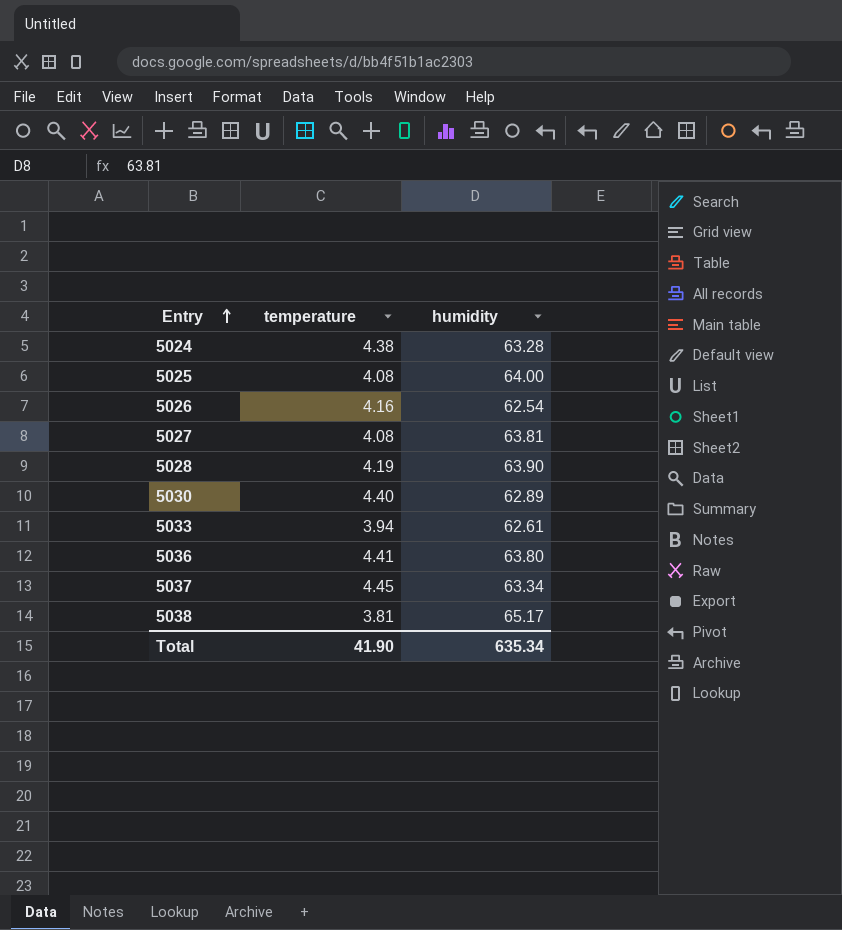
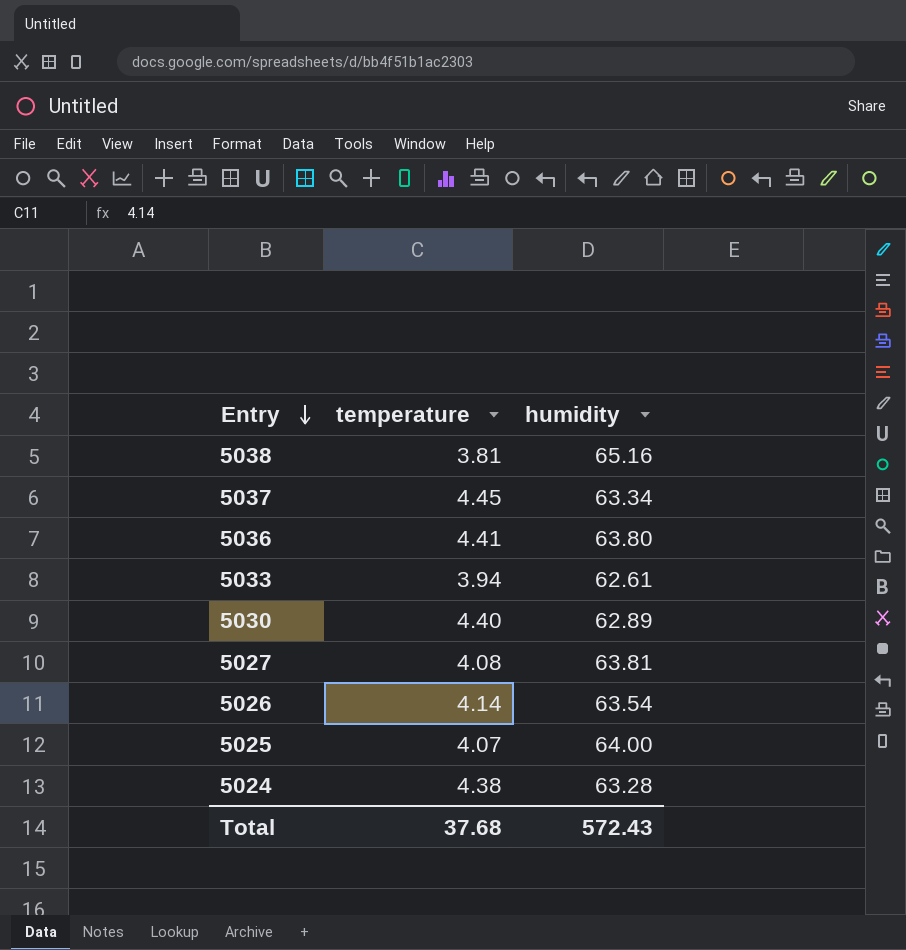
row order: Entry ascending -> Entry descending
row 5028: 4.19 | 63.90 -> none
5038 | humidity: 65.17 -> 65.16
5026 | temperature: 4.16 -> 4.14
5026 | humidity: 62.54 -> 63.54
5025 | temperature: 4.08 -> 4.07
Total | temperature: 41.90 -> 37.68
Total | humidity: 635.34 -> 572.43

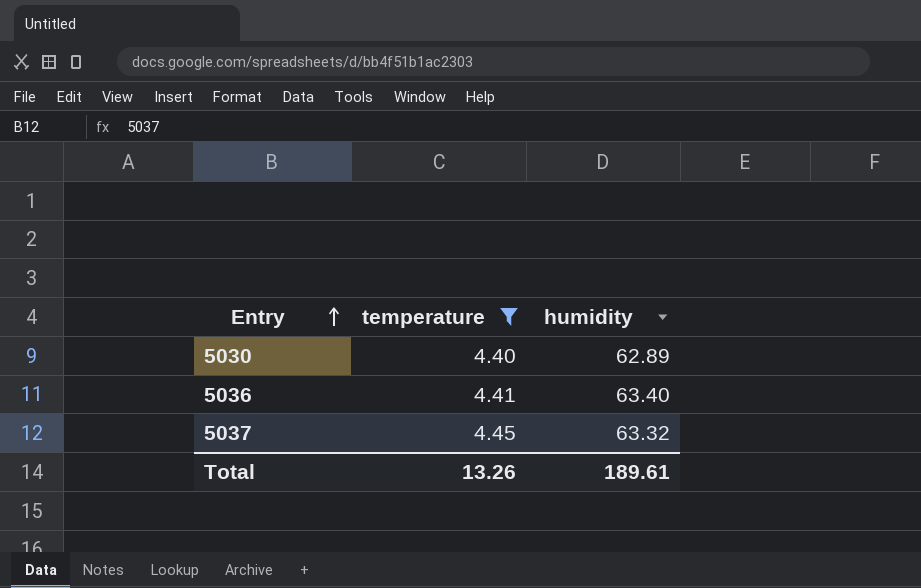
filter: none -> temperature >= 4.40
row order: Entry descending -> Entry ascending
5036 | humidity: 63.80 -> 63.40
5037 | humidity: 63.34 -> 63.32
Total | temperature: 37.68 -> 13.26
Total | humidity: 572.43 -> 189.61

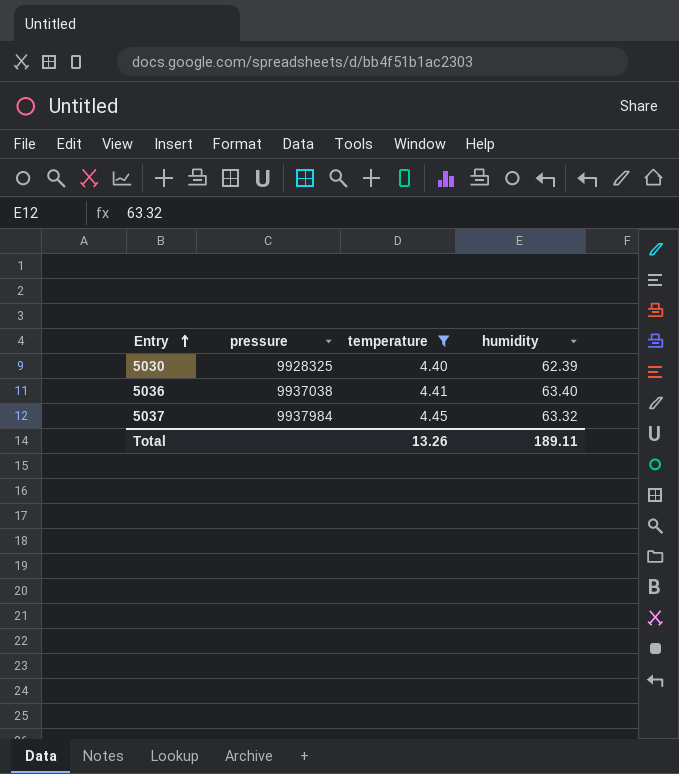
column pressure | position: none -> 2
5030 | humidity: 62.89 -> 62.39
Total | humidity: 189.61 -> 189.11

